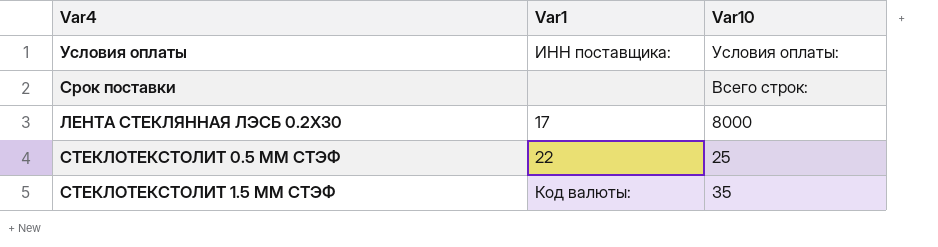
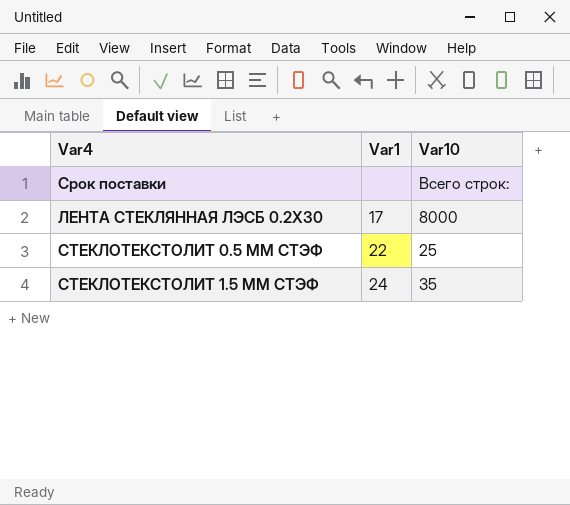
row Условия оплаты: ИНН поставщика: | Условия оплаты: -> none
СТЕКЛОТЕКСТОЛИТ 1.5 ММ СТЭФ | Var1: Код валюты: -> 24

